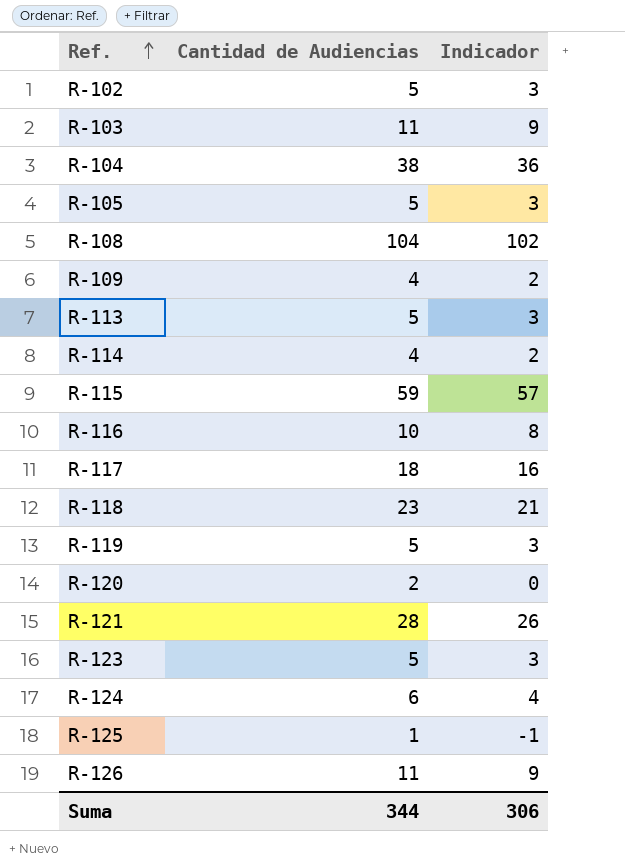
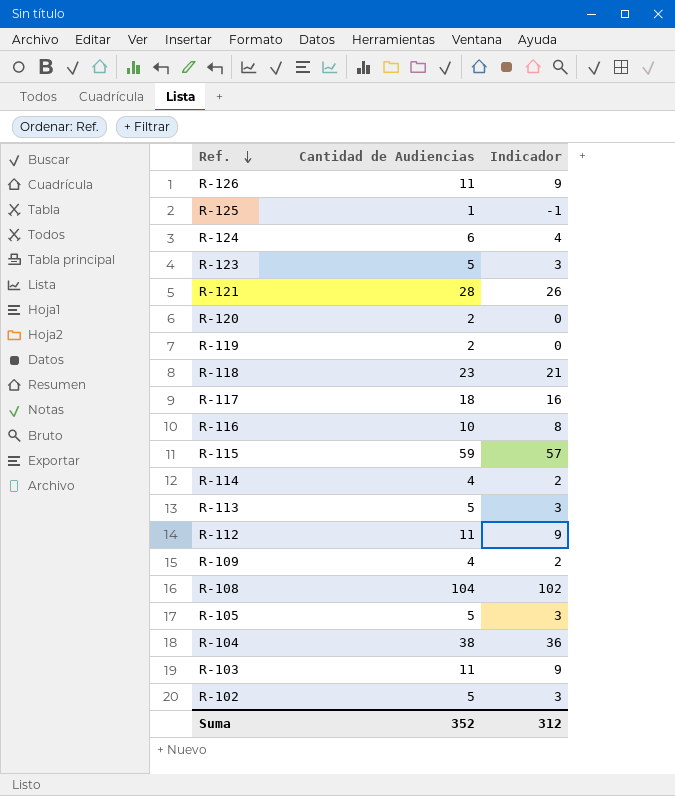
row order: Ref. ascending -> Ref. descending
R-119 | Cantidad de Audiencias: 5 -> 2
R-119 | Indicador: 3 -> 0
row R-112: none -> 11 | 9
Suma | Cantidad de Audiencias: 344 -> 352
Suma | Indicador: 306 -> 312

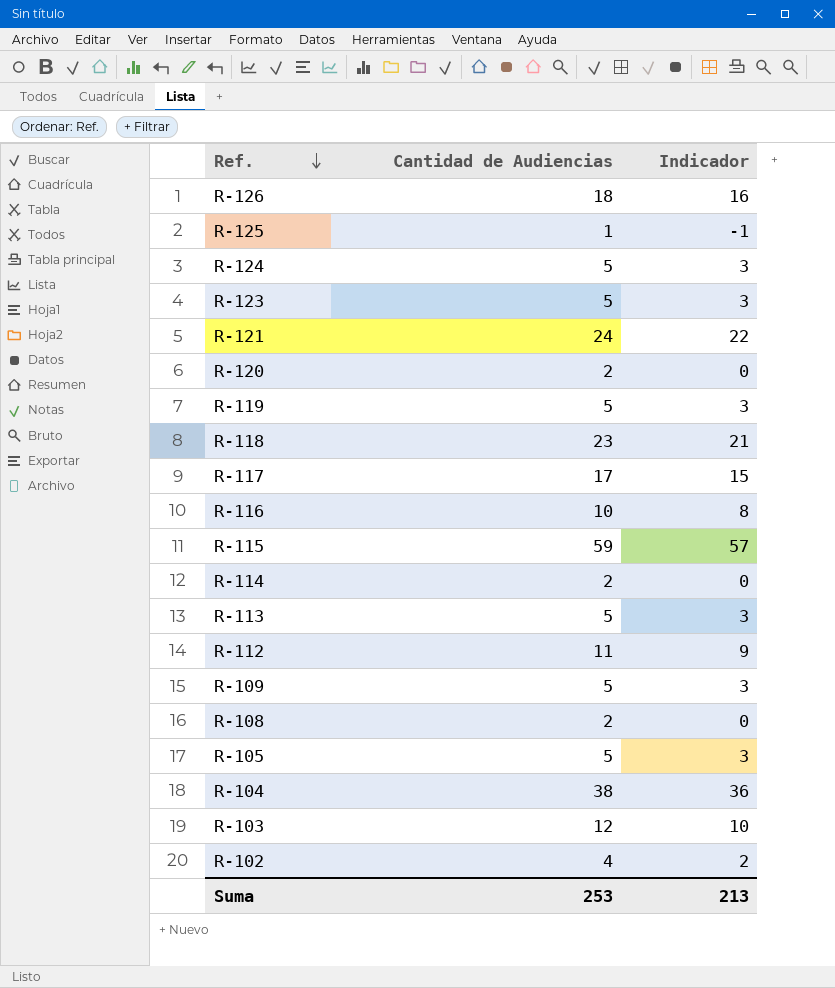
R-126 | Cantidad de Audiencias: 11 -> 18
R-126 | Indicador: 9 -> 16
R-124 | Cantidad de Audiencias: 6 -> 5
R-124 | Indicador: 4 -> 3
R-121 | Cantidad de Audiencias: 28 -> 24
R-121 | Indicador: 26 -> 22
R-119 | Cantidad de Audiencias: 2 -> 5
R-119 | Indicador: 0 -> 3
R-117 | Cantidad de Audiencias: 18 -> 17
R-117 | Indicador: 16 -> 15
R-114 | Cantidad de Audiencias: 4 -> 2
R-114 | Indicador: 2 -> 0
R-109 | Cantidad de Audiencias: 4 -> 5
R-109 | Indicador: 2 -> 3
R-108 | Cantidad de Audiencias: 104 -> 2
R-108 | Indicador: 102 -> 0
R-103 | Cantidad de Audiencias: 11 -> 12
R-103 | Indicador: 9 -> 10
R-102 | Cantidad de Audiencias: 5 -> 4
R-102 | Indicador: 3 -> 2
Suma | Cantidad de Audiencias: 352 -> 253
Suma | Indicador: 312 -> 213

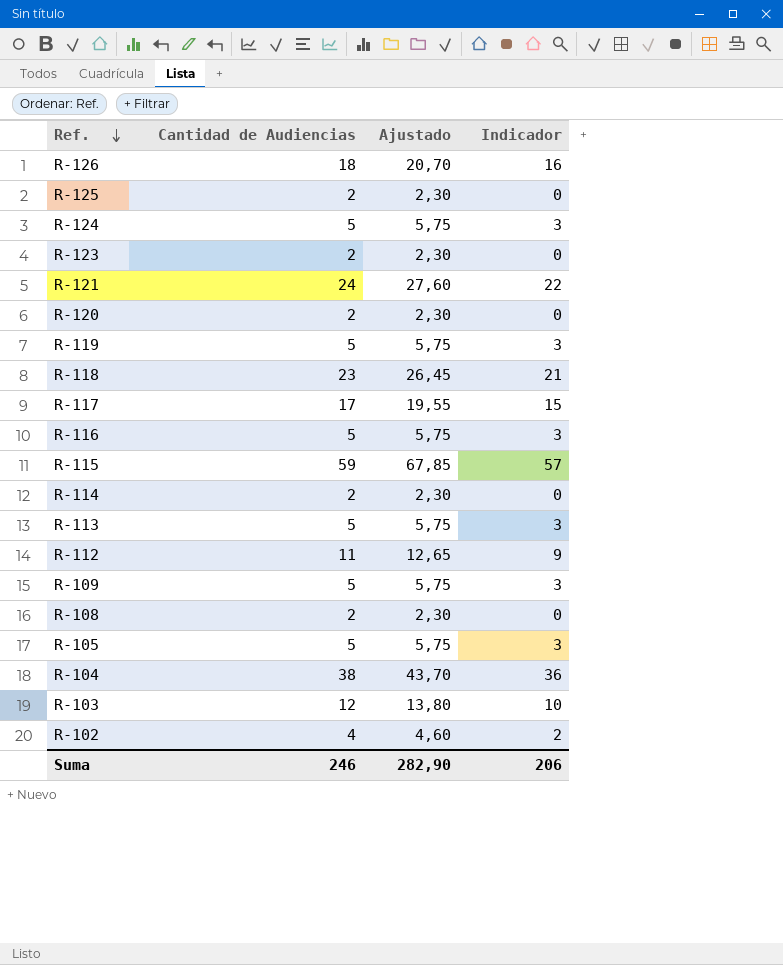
column Ajustado | formula: none -> [Cantidad de Audiencias] * 1,15
R-125 | Cantidad de Audiencias: 1 -> 2
R-125 | Indicador: -1 -> 0
R-123 | Cantidad de Audiencias: 5 -> 2
R-123 | Indicador: 3 -> 0
R-116 | Cantidad de Audiencias: 10 -> 5
R-116 | Indicador: 8 -> 3
Suma | Cantidad de Audiencias: 253 -> 246
Suma | Indicador: 213 -> 206

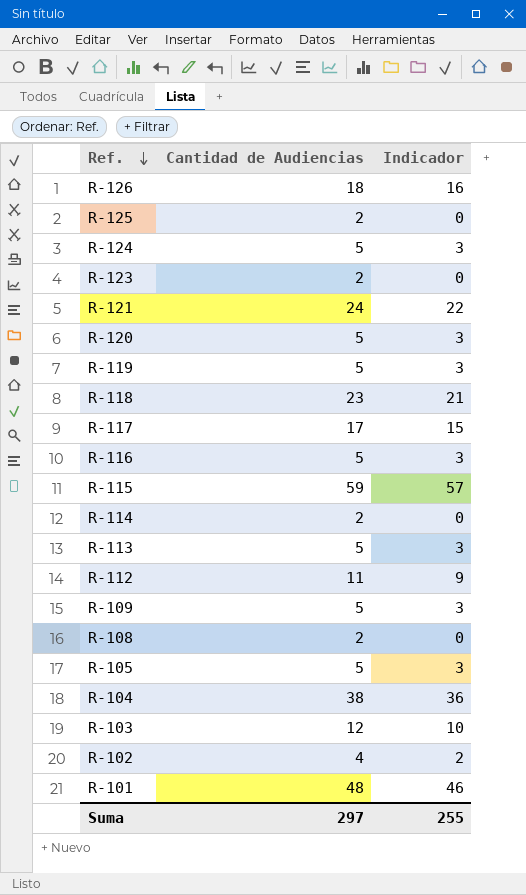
column Ajustado | formula: [Cantidad de Audiencias] * 1,15 -> none
R-120 | Cantidad de Audiencias: 2 -> 5
R-120 | Indicador: 0 -> 3
row R-101: none -> 48 | 46
Suma | Cantidad de Audiencias: 246 -> 297
Suma | Indicador: 206 -> 255

